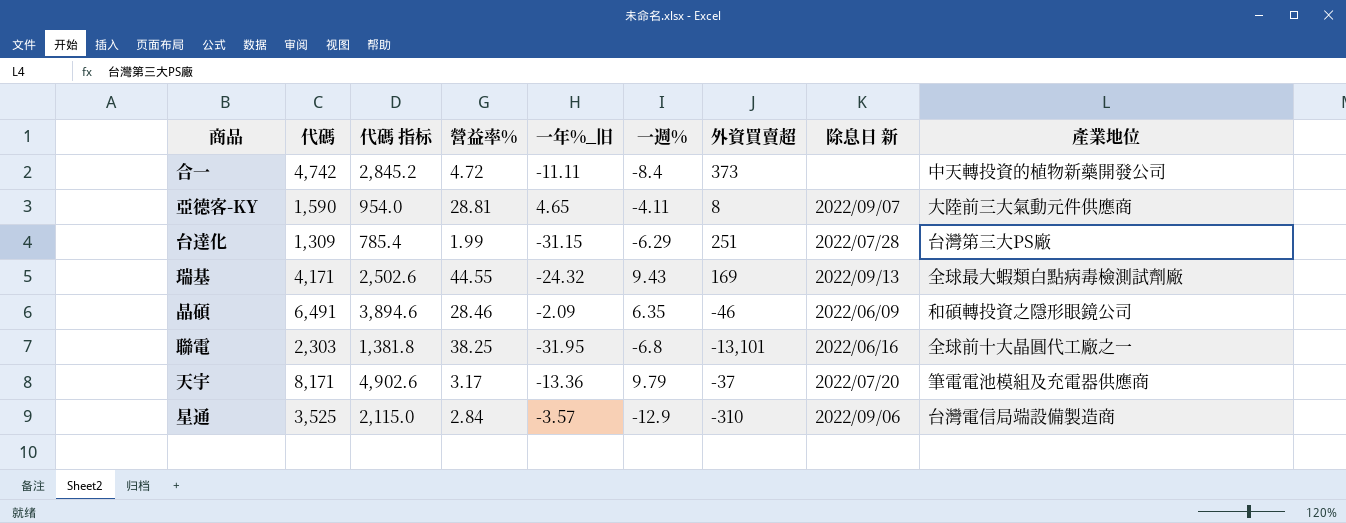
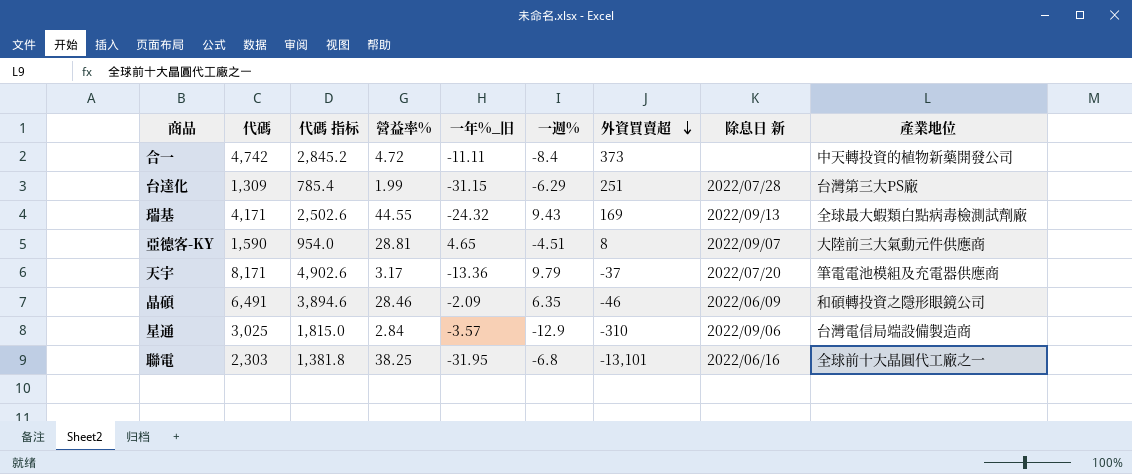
row order: none -> 外資買賣超 descending
亞德客-KY | 一週%: -4.11 -> -4.51
星通 | 代碼: 3,525 -> 3,025
星通 | 代碼 指标: 2,115.0 -> 1,815.0

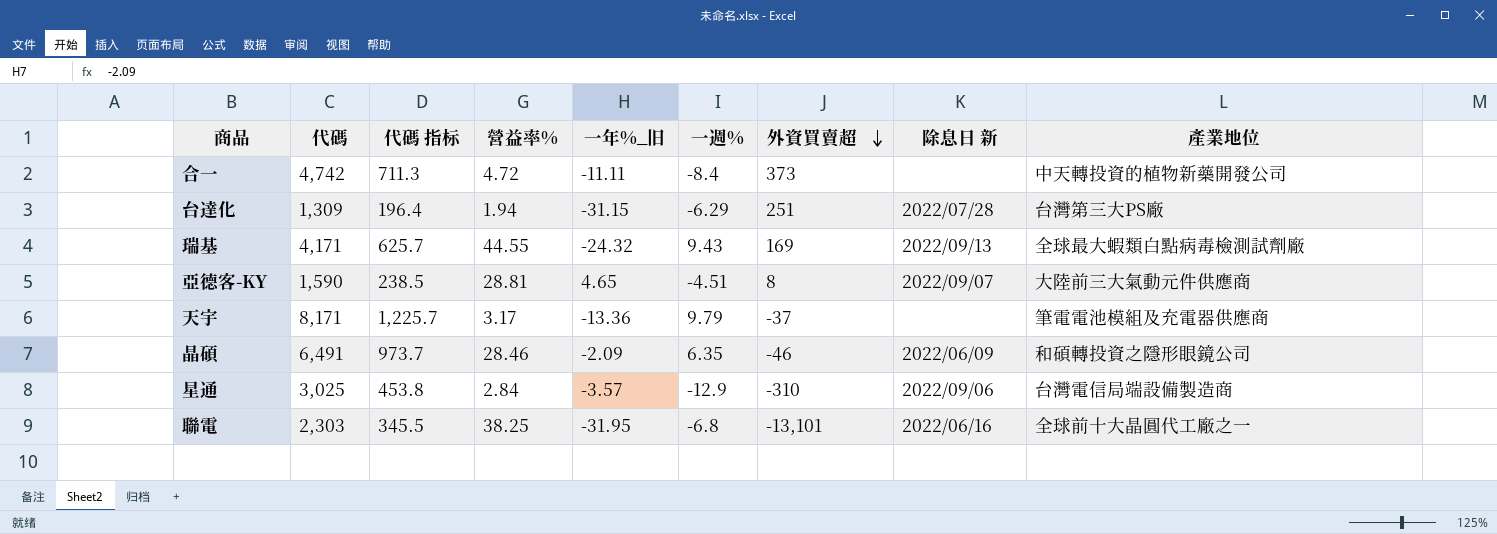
column 代碼 指标 | formula: [代碼] * 0.6 -> [代碼] * 0.15
台達化 | 營益率%: 1.99 -> 1.94
天宇 | 除息日 新: 2022/07/20 -> none

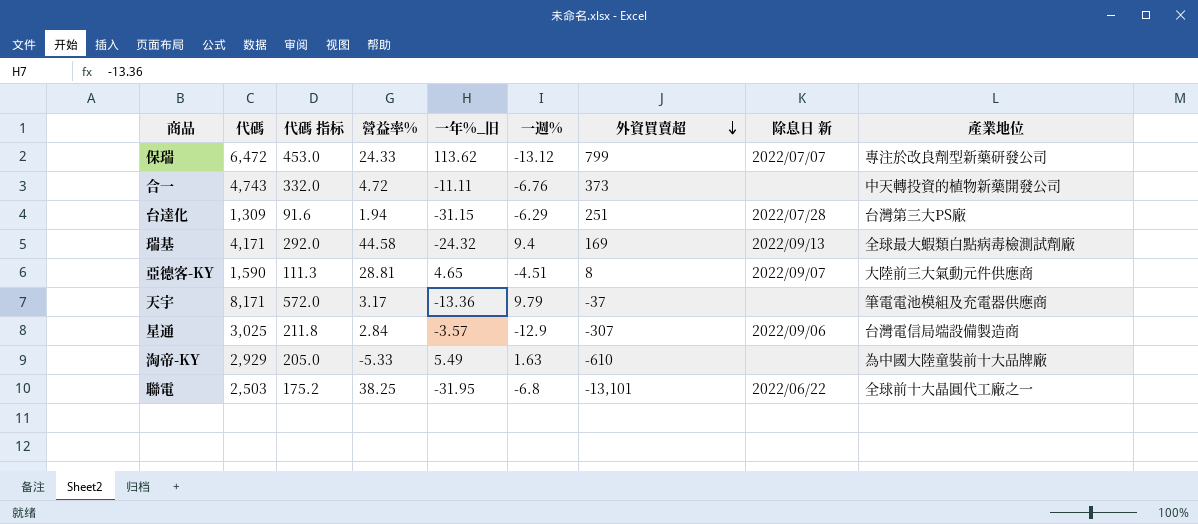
column 代碼 指标 | formula: [代碼] * 0.15 -> [代碼] * 0.07
row 晶碩: 6,491 | 973.7 | 28.46 | -2.09 | 6.35 | -46 | 2022/06/09 | 和碩轉投資之隱形眼鏡公司 -> none
row 保瑞: none -> 6,472 | 453.0 | 24.33 | 113.62 | -13.12 | 799 | 2022/07/07 | 專注於改良劑型新藥研發公司
合一 | 代碼: 4,742 -> 4,743
合一 | 一週%: -8.4 -> -6.76
瑞基 | 營益率%: 44.55 -> 44.58
瑞基 | 一週%: 9.43 -> 9.4
星通 | 外資買賣超: -310 -> -307
row 淘帝-KY: none -> 2,929 | 205.0 | -5.33 | 5.49 | 1.63 | -610 | none | 為中國大陸童裝前十大品牌廠
聯電 | 代碼: 2,303 -> 2,503
聯電 | 除息日 新: 2022/06/16 -> 2022/06/22

